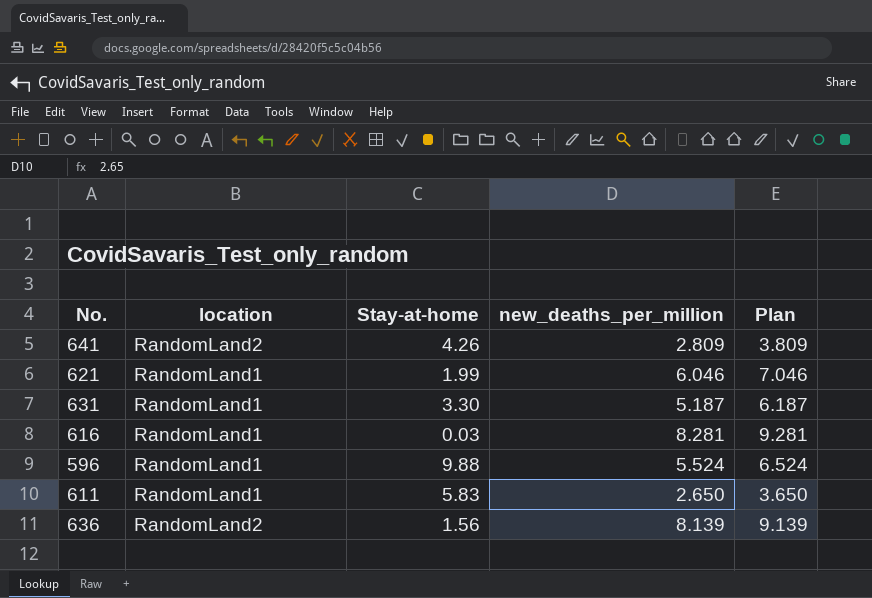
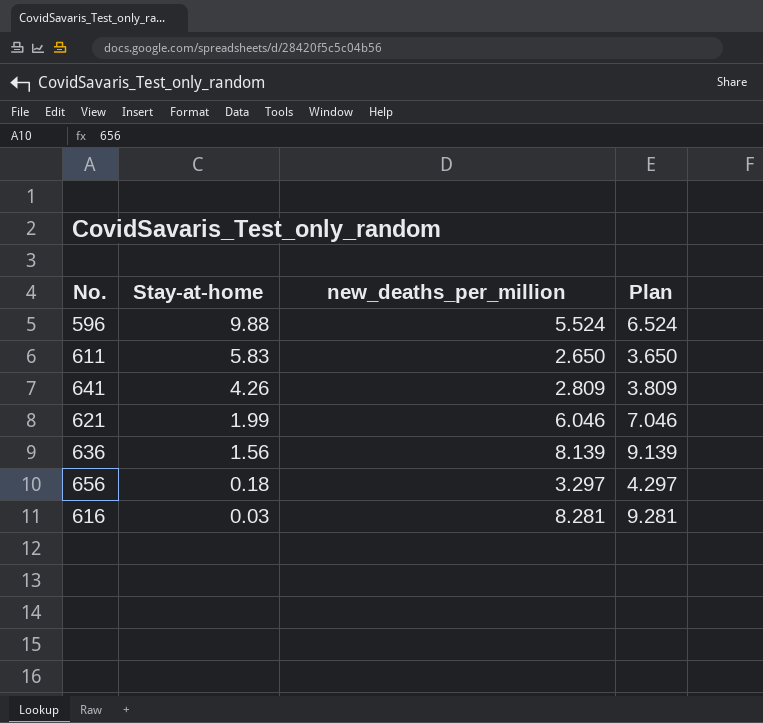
row order: none -> Stay-at-home descending
column location | position: 2 -> none
row 631: RandomLand1 | 3.30 | 5.187 | 6.187 -> none
row 656: none -> 0.18 | 3.297 | 4.297

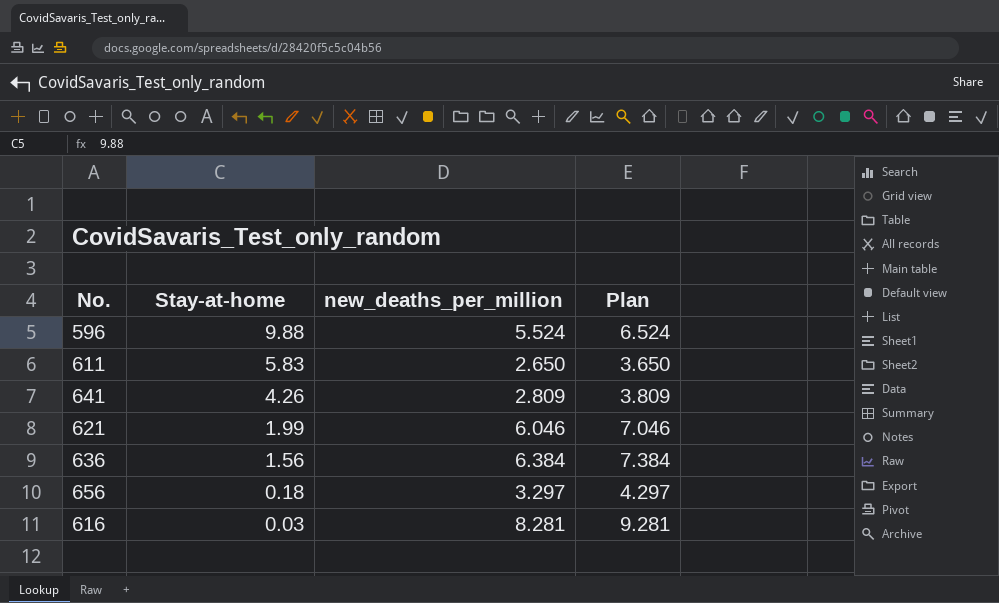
636 | new_deaths_per_million: 8.139 -> 6.384
636 | Plan: 9.139 -> 7.384

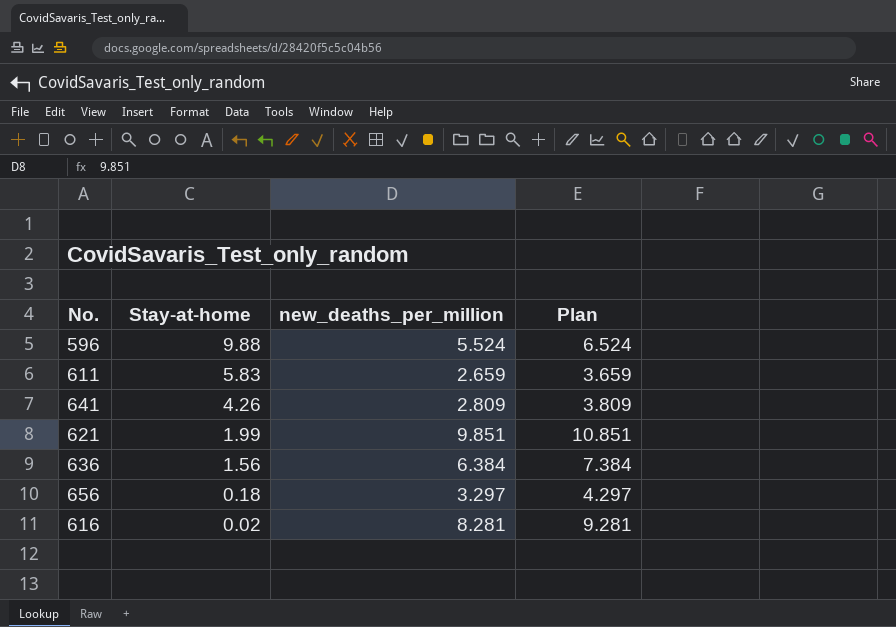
611 | new_deaths_per_million: 2.650 -> 2.659
611 | Plan: 3.650 -> 3.659
621 | new_deaths_per_million: 6.046 -> 9.851
621 | Plan: 7.046 -> 10.851
616 | Stay-at-home: 0.03 -> 0.02

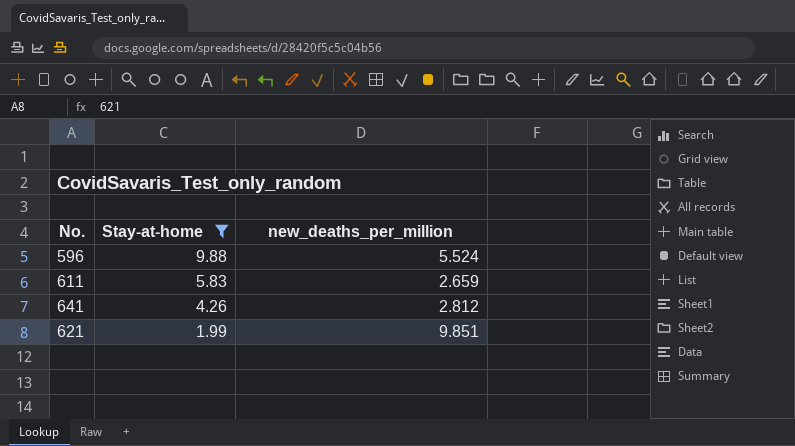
filter: none -> Stay-at-home >= 1.99
column Plan | formula: [new_deaths_per_million] + 1 -> none
641 | new_deaths_per_million: 2.809 -> 2.812

